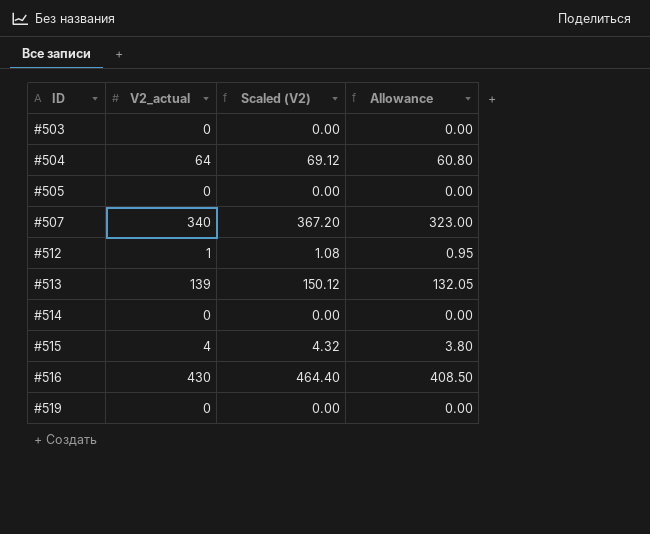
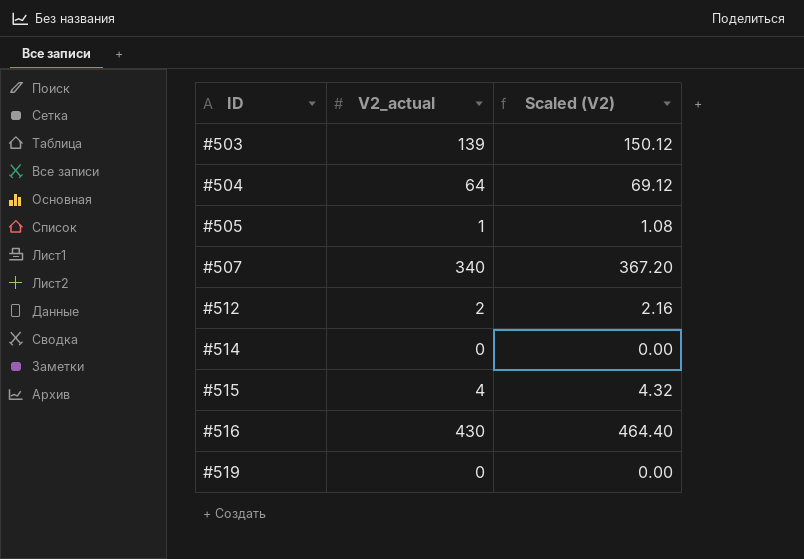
column Allowance | formula: [V2_actual] * 0.95 -> none
row #513: 139 | 150.12 | 132.05 -> none
#503 | V2_actual: 0 -> 139
#503 | Scaled (V2): 0.00 -> 150.12
#505 | V2_actual: 0 -> 1
#505 | Scaled (V2): 0.00 -> 1.08
#512 | V2_actual: 1 -> 2
#512 | Scaled (V2): 1.08 -> 2.16

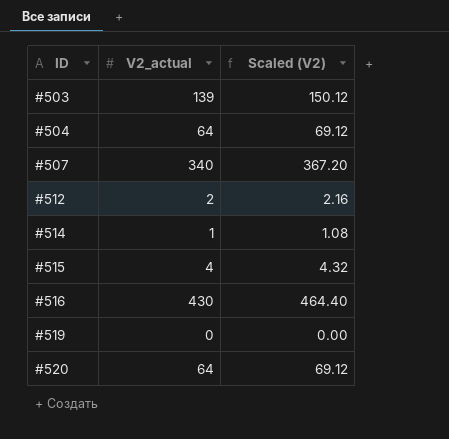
row #505: 1 | 1.08 -> none
#514 | V2_actual: 0 -> 1
#514 | Scaled (V2): 0.00 -> 1.08
row #520: none -> 64 | 69.12

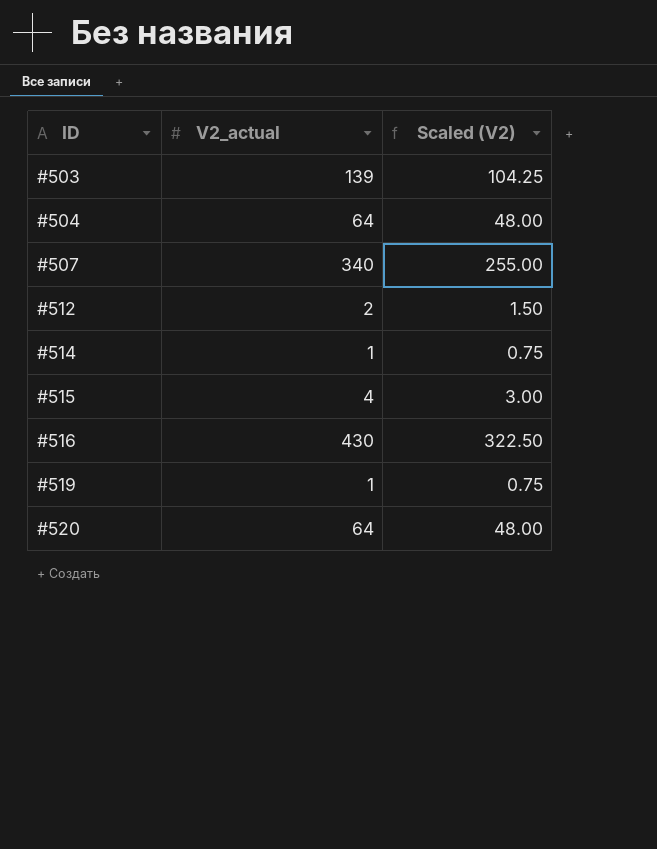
column Scaled (V2) | formula: [V2_actual] * 1.08 -> [V2_actual] * 0.75
#519 | V2_actual: 0 -> 1

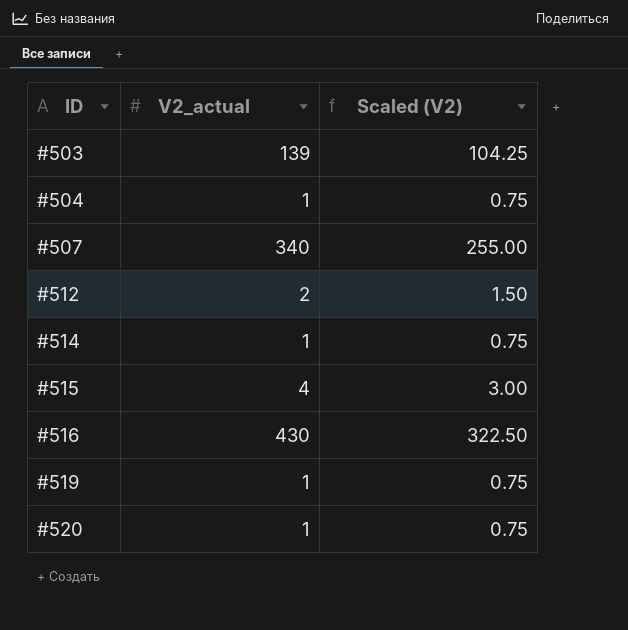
#504 | V2_actual: 64 -> 1
#504 | Scaled (V2): 48.00 -> 0.75
#520 | V2_actual: 64 -> 1
#520 | Scaled (V2): 48.00 -> 0.75

